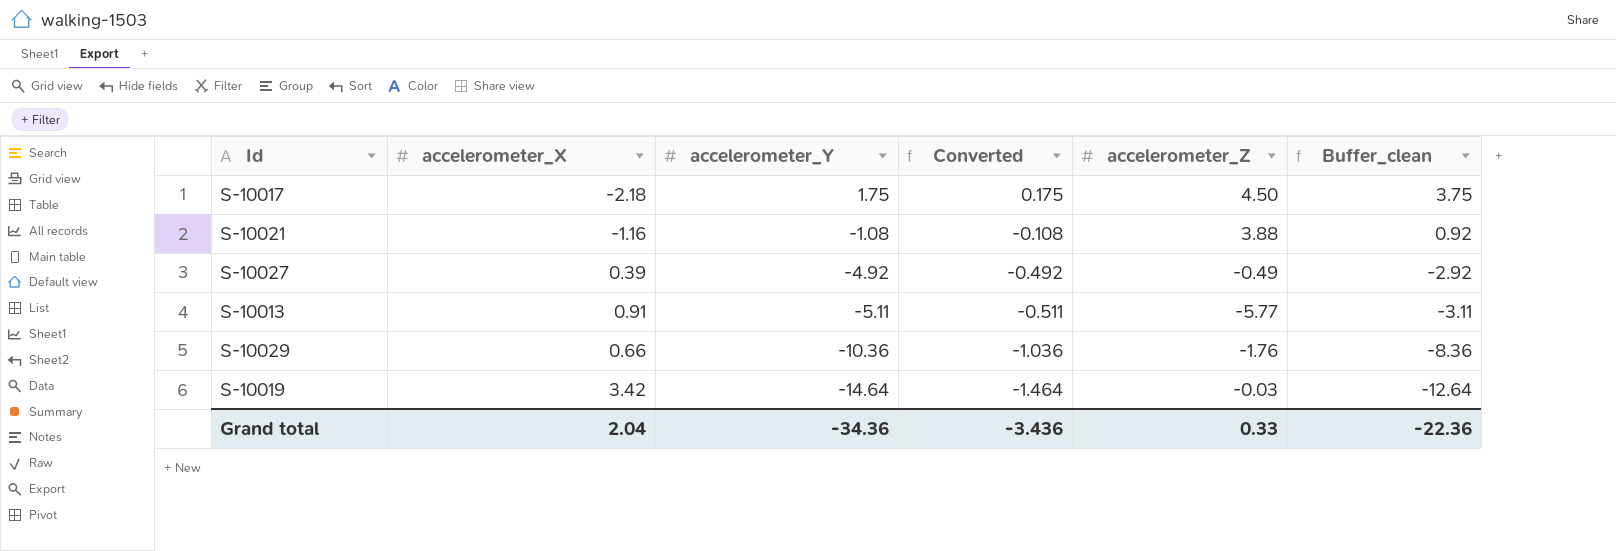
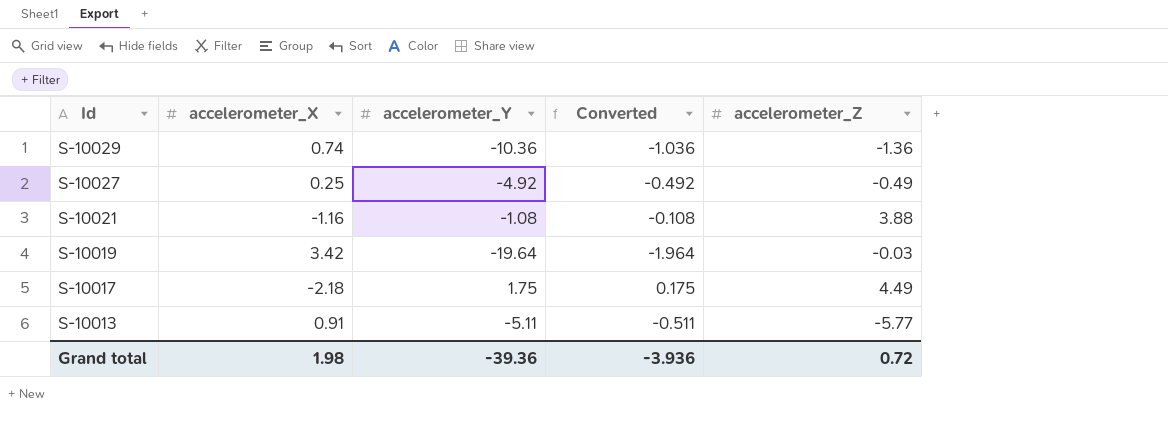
row order: accelerometer_Y descending -> Id descending
column Buffer_clean | formula: [accelerometer_Y] + 2 -> none
S-10029 | accelerometer_X: 0.66 -> 0.74
S-10029 | accelerometer_Z: -1.76 -> -1.36
S-10027 | accelerometer_X: 0.39 -> 0.25
S-10019 | accelerometer_Y: -14.64 -> -19.64
S-10019 | Converted: -1.464 -> -1.964
S-10017 | accelerometer_Z: 4.50 -> 4.49
Grand total | accelerometer_X: 2.04 -> 1.98
Grand total | accelerometer_Y: -34.36 -> -39.36
Grand total | Converted: -3.436 -> -3.936
Grand total | accelerometer_Z: 0.33 -> 0.72

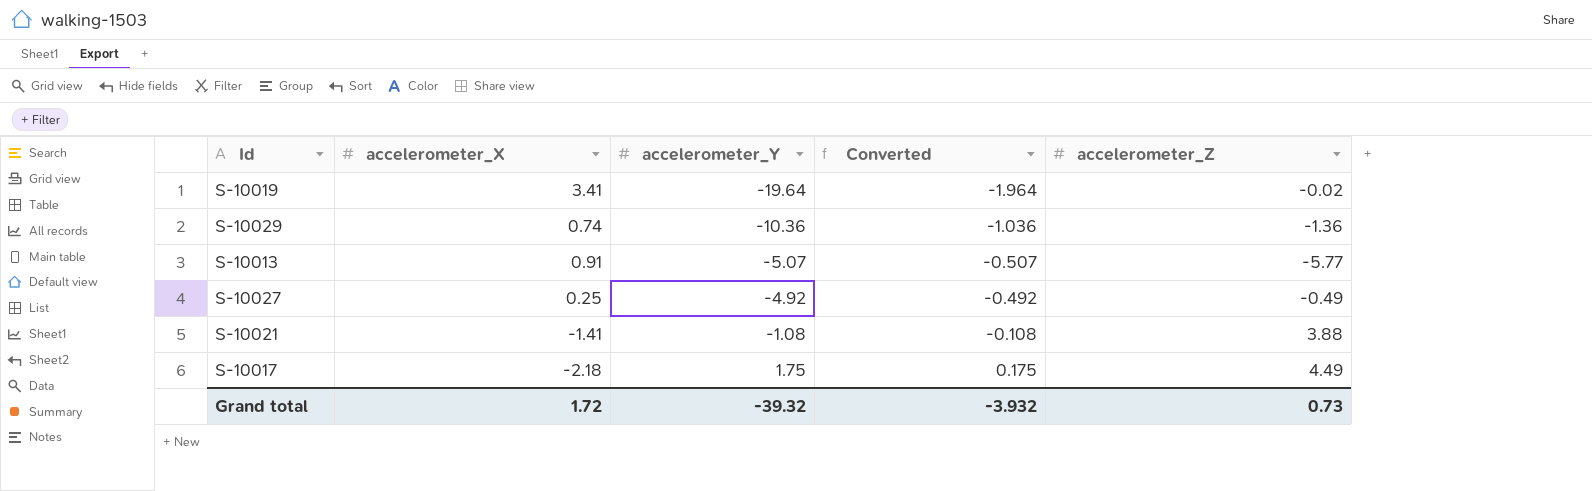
row order: Id descending -> accelerometer_Y ascending
S-10019 | accelerometer_X: 3.42 -> 3.41
S-10019 | accelerometer_Z: -0.03 -> -0.02
S-10013 | accelerometer_Y: -5.11 -> -5.07
S-10013 | Converted: -0.511 -> -0.507
S-10021 | accelerometer_X: -1.16 -> -1.41
Grand total | accelerometer_X: 1.98 -> 1.72
Grand total | accelerometer_Y: -39.36 -> -39.32
Grand total | Converted: -3.936 -> -3.932
Grand total | accelerometer_Z: 0.72 -> 0.73

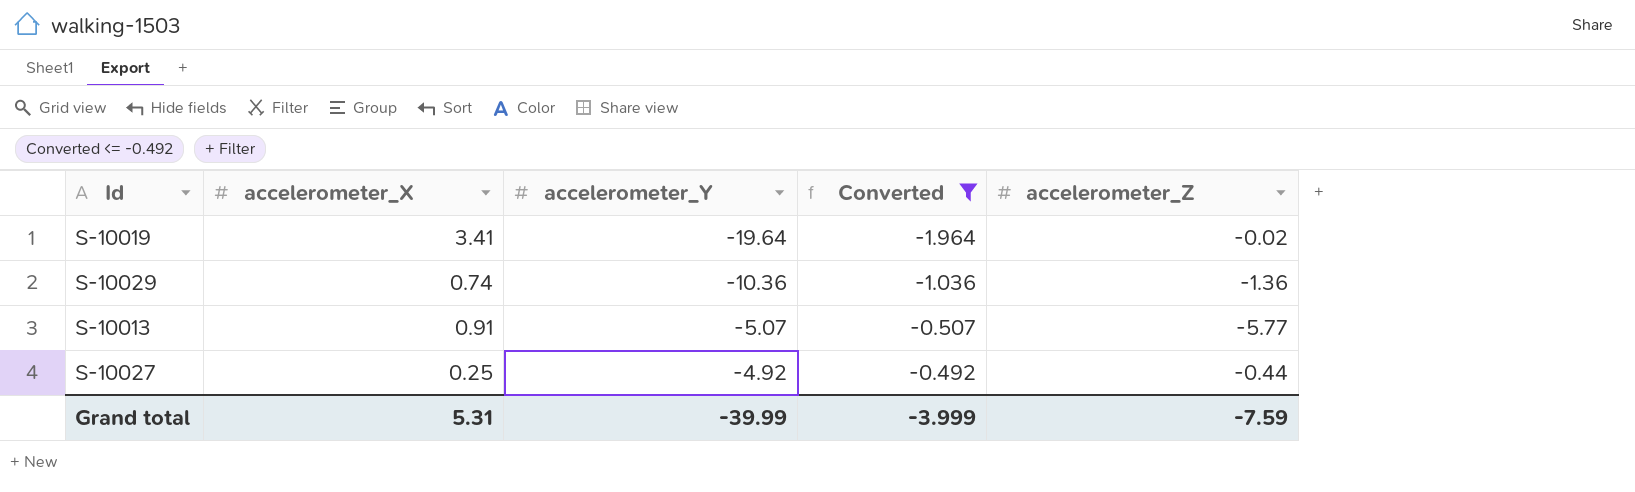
filter: none -> Converted <= -0.492
S-10027 | accelerometer_Z: -0.49 -> -0.44
Grand total | accelerometer_X: 1.72 -> 5.31
Grand total | accelerometer_Y: -39.32 -> -39.99
Grand total | Converted: -3.932 -> -3.999
Grand total | accelerometer_Z: 0.73 -> -7.59

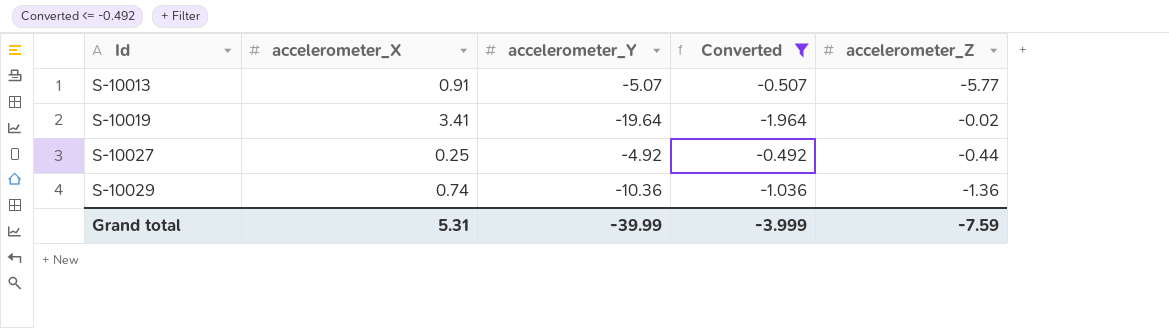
row order: accelerometer_Y ascending -> Id ascending

